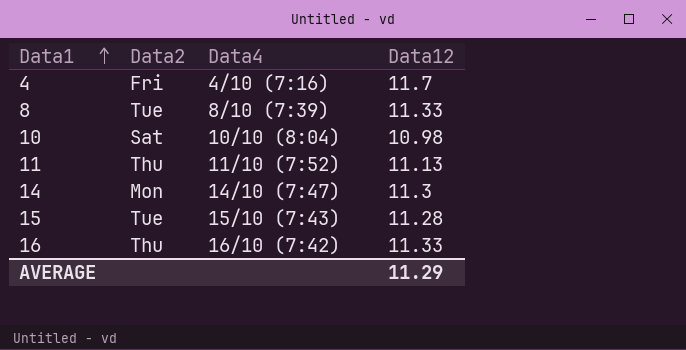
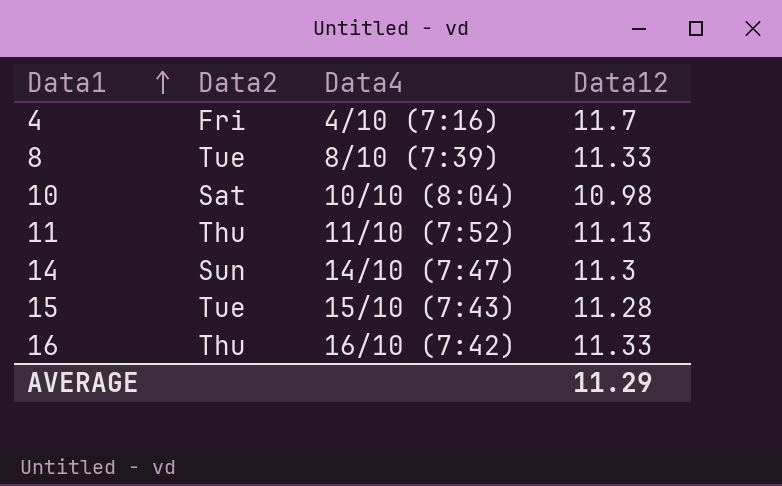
14 | Data2: Mon -> Sun

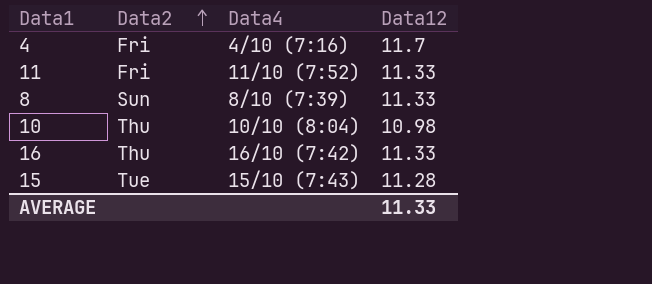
row order: Data1 ascending -> Data2 ascending
row 14: Sun | 14/10 (7:47) | 11.3 -> none
11 | Data2: Thu -> Fri
11 | Data12: 11.13 -> 11.33
8 | Data2: Tue -> Sun
10 | Data2: Sat -> Thu
AVERAGE | Data12: 11.29 -> 11.33

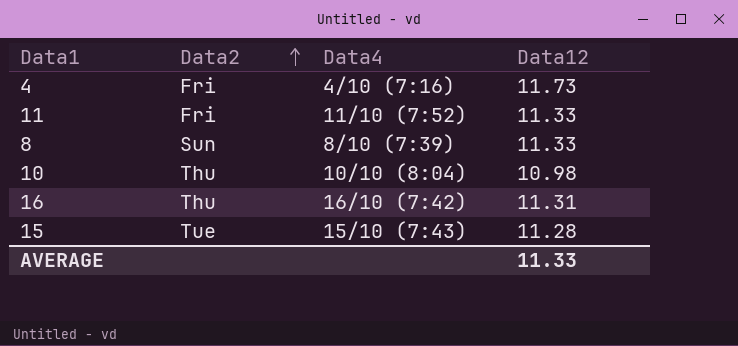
4 | Data12: 11.7 -> 11.73
16 | Data12: 11.33 -> 11.31

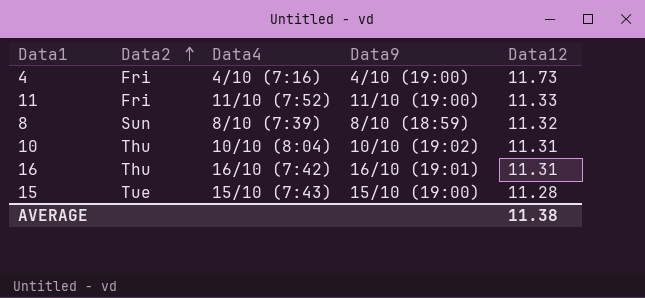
column Data9 | position: none -> 4
8 | Data12: 11.33 -> 11.32
10 | Data12: 10.98 -> 11.31
AVERAGE | Data12: 11.33 -> 11.38

